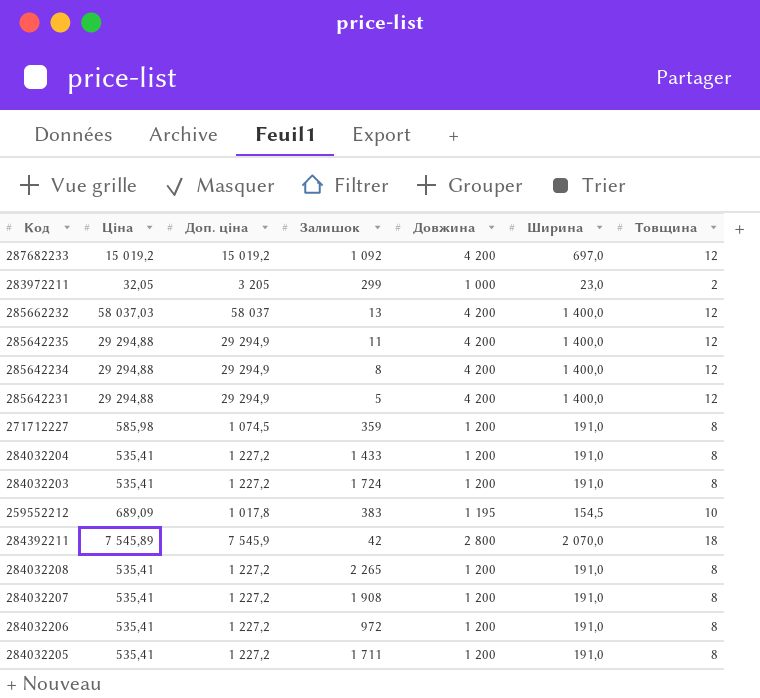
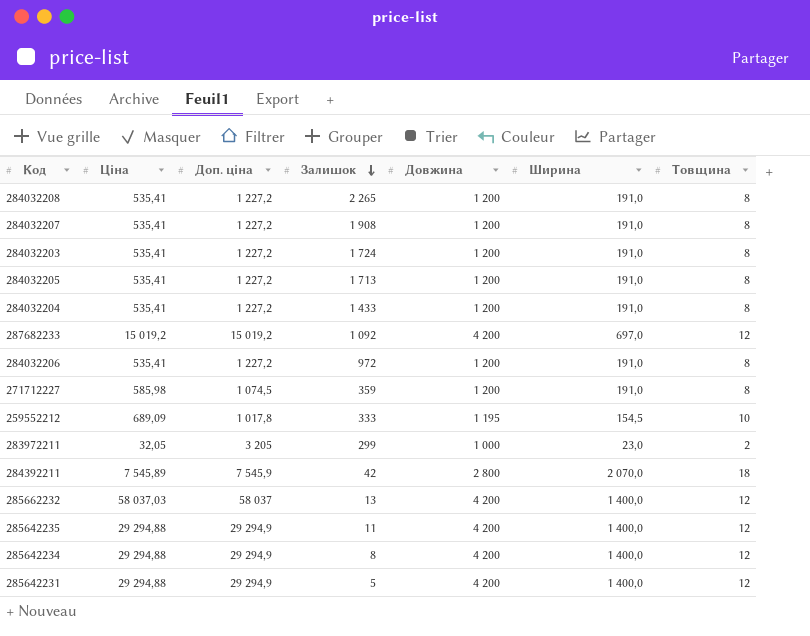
row order: none -> Залишок descending
284032205 | Залишок: 1 711 -> 1 713
259552212 | Залишок: 383 -> 333

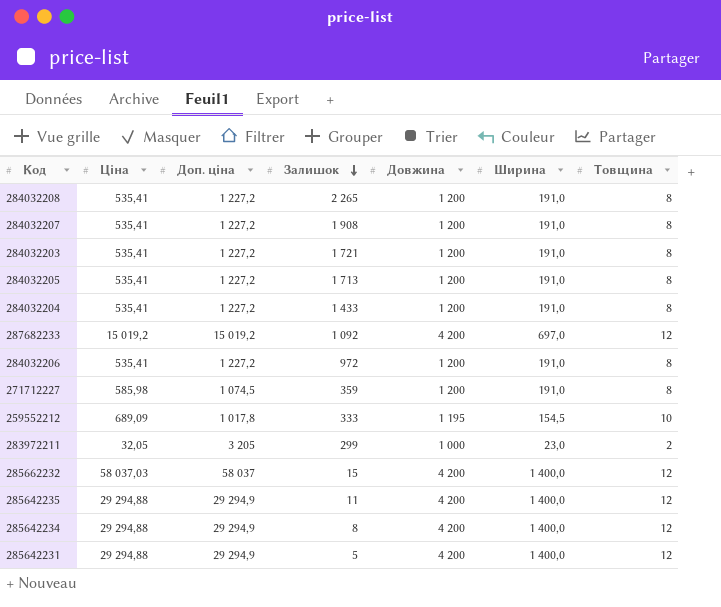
row 284392211: 7 545,89 | 7 545,9 | 42 | 2 800 | 2 070,0 | 18 -> none
284032203 | Залишок: 1 724 -> 1 721
285662232 | Залишок: 13 -> 15

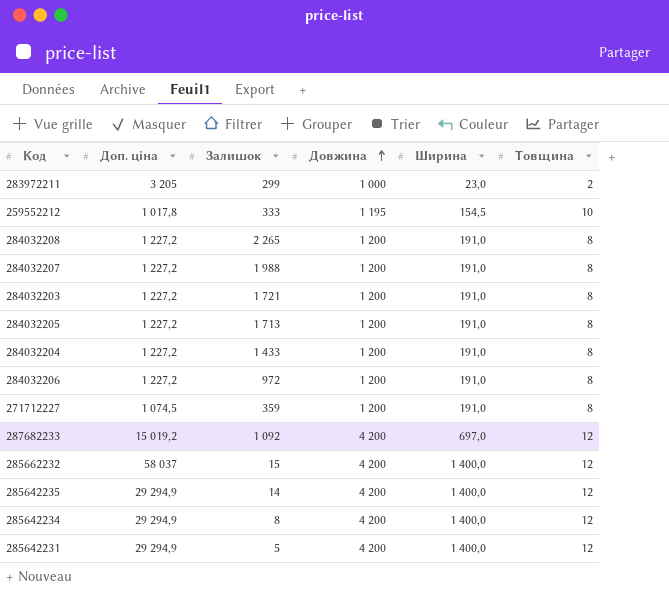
row order: Залишок descending -> Довжина ascending
column Ціна | position: 2 -> none
284032207 | Залишок: 1 908 -> 1 988
285642235 | Залишок: 11 -> 14

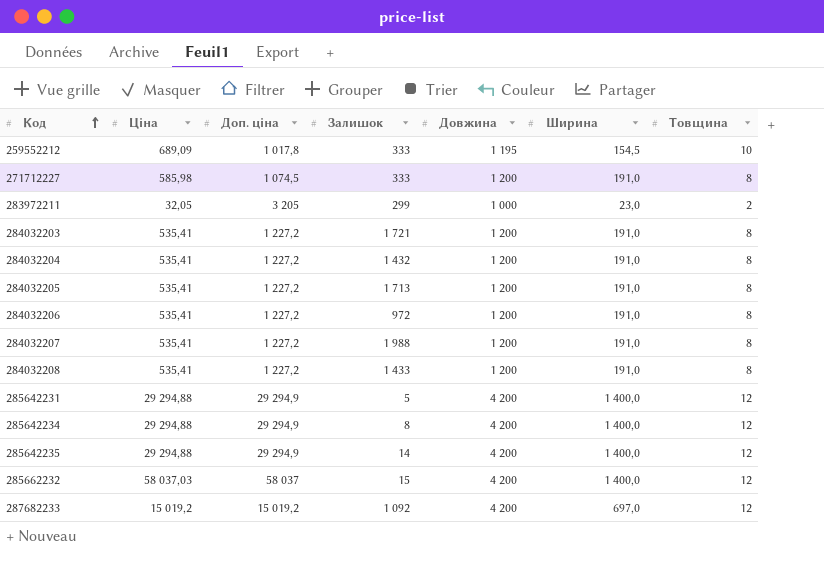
row order: Довжина ascending -> Код ascending
column Ціна | position: none -> 2
271712227 | Залишок: 359 -> 333
284032204 | Залишок: 1 433 -> 1 432
284032208 | Залишок: 2 265 -> 1 433

